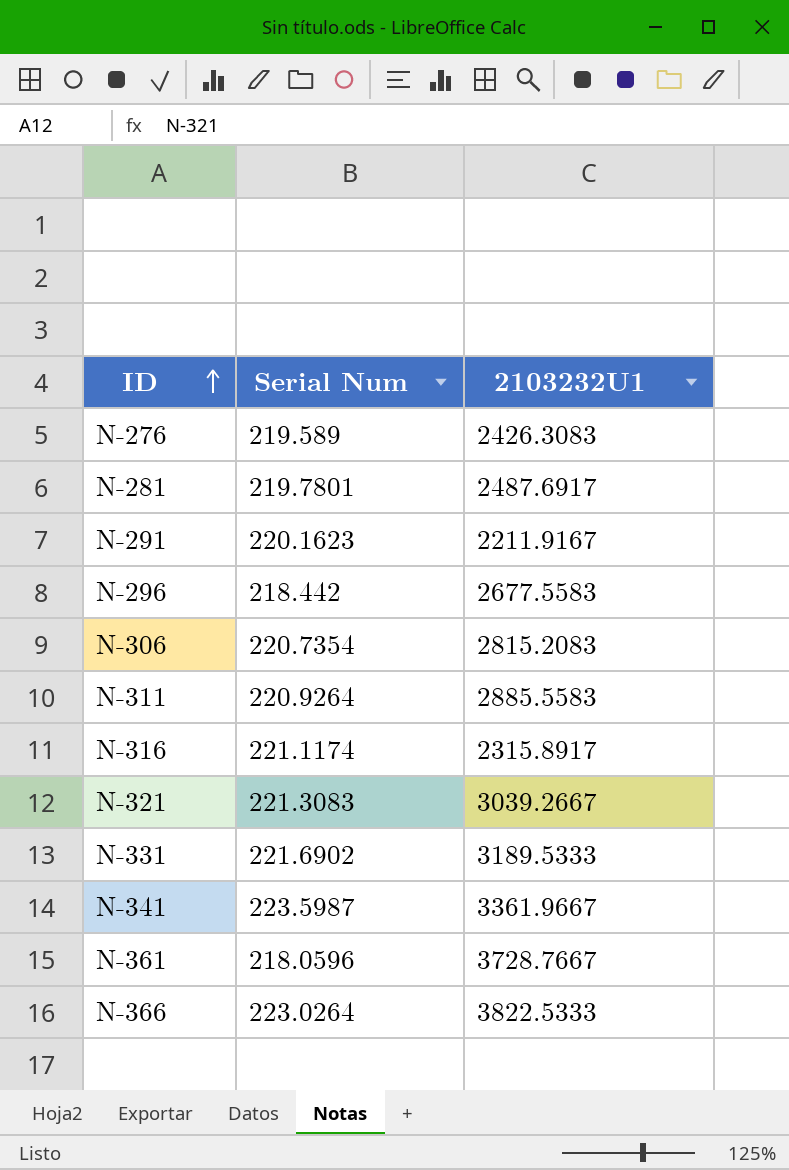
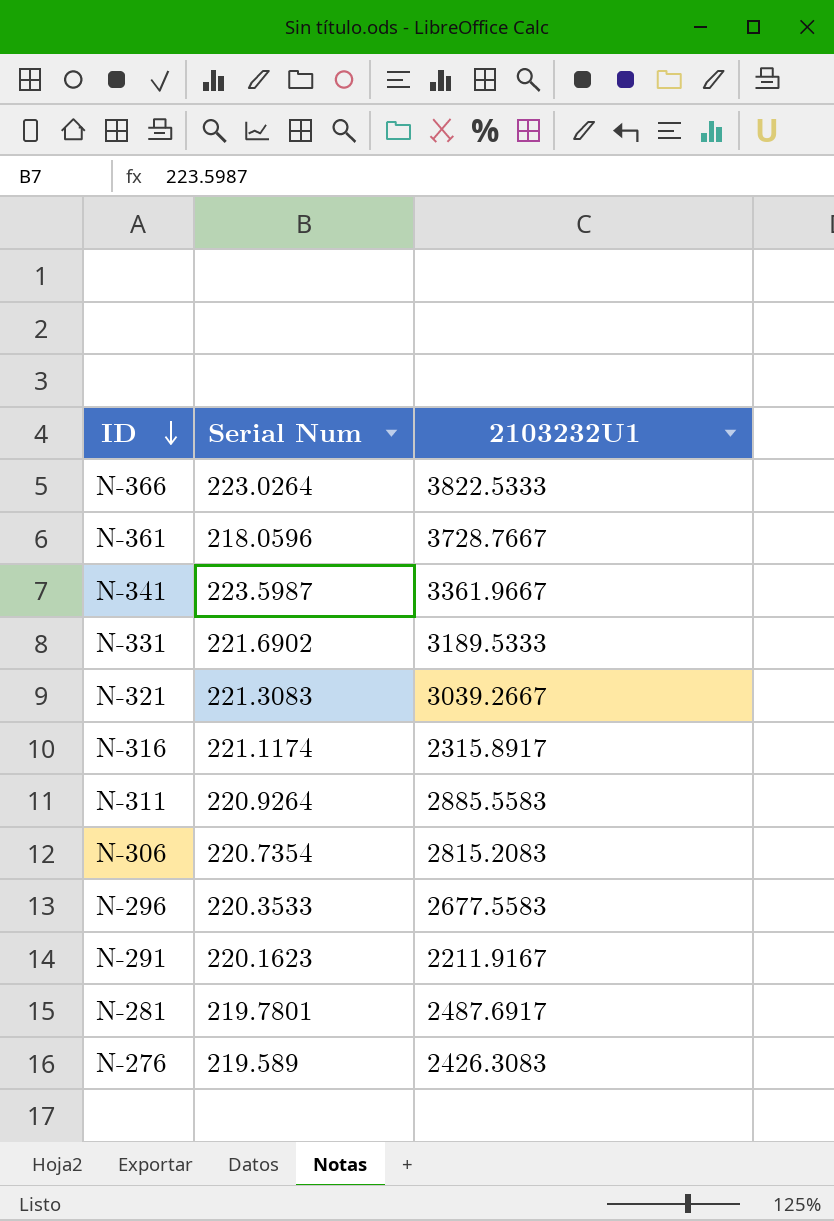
row order: ID ascending -> ID descending
N-296 | Serial Num: 218.442 -> 220.3533

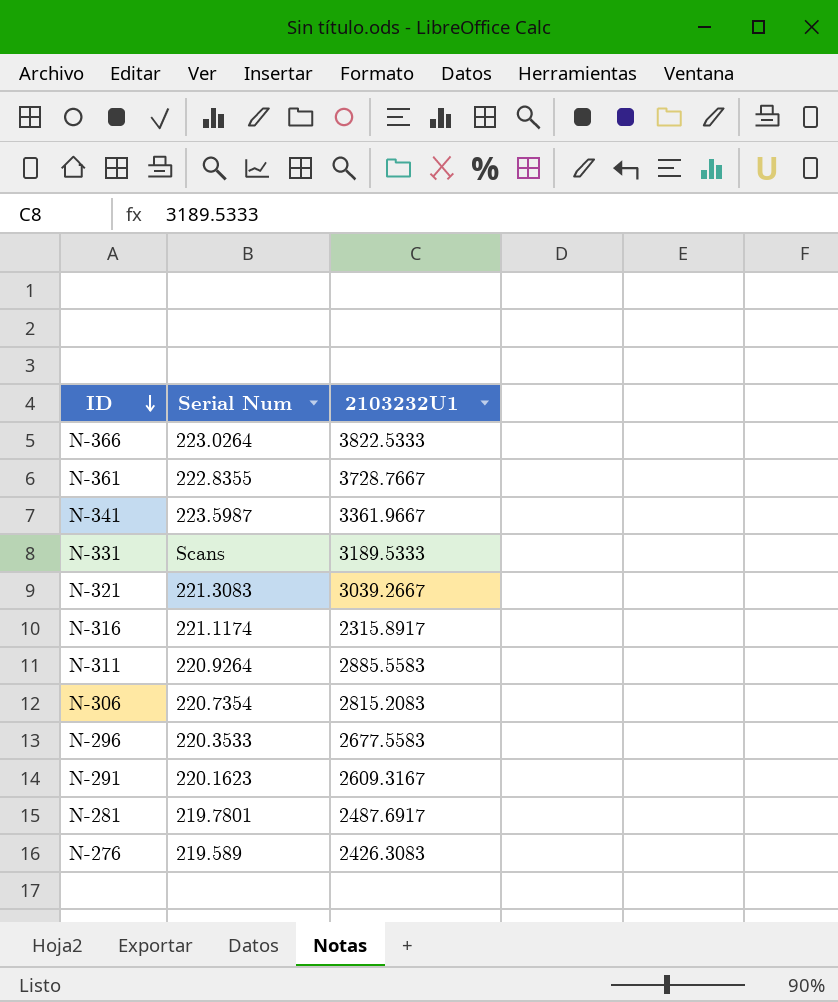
N-361 | Serial Num: 218.0596 -> 222.8355
N-331 | Serial Num: 221.6902 -> Scans
N-291 | 2103232U1: 2211.9167 -> 2609.3167

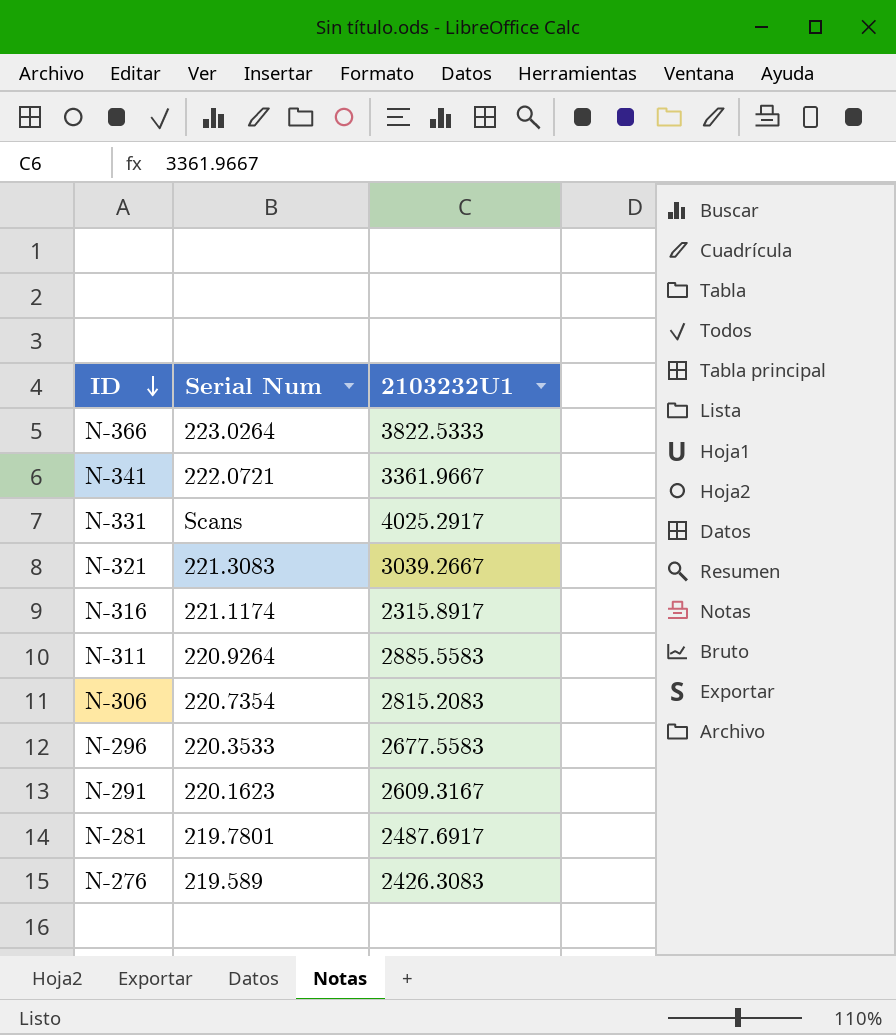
row N-361: 222.8355 | 3728.7667 -> none
N-341 | Serial Num: 223.5987 -> 222.0721
N-331 | 2103232U1: 3189.5333 -> 4025.2917

